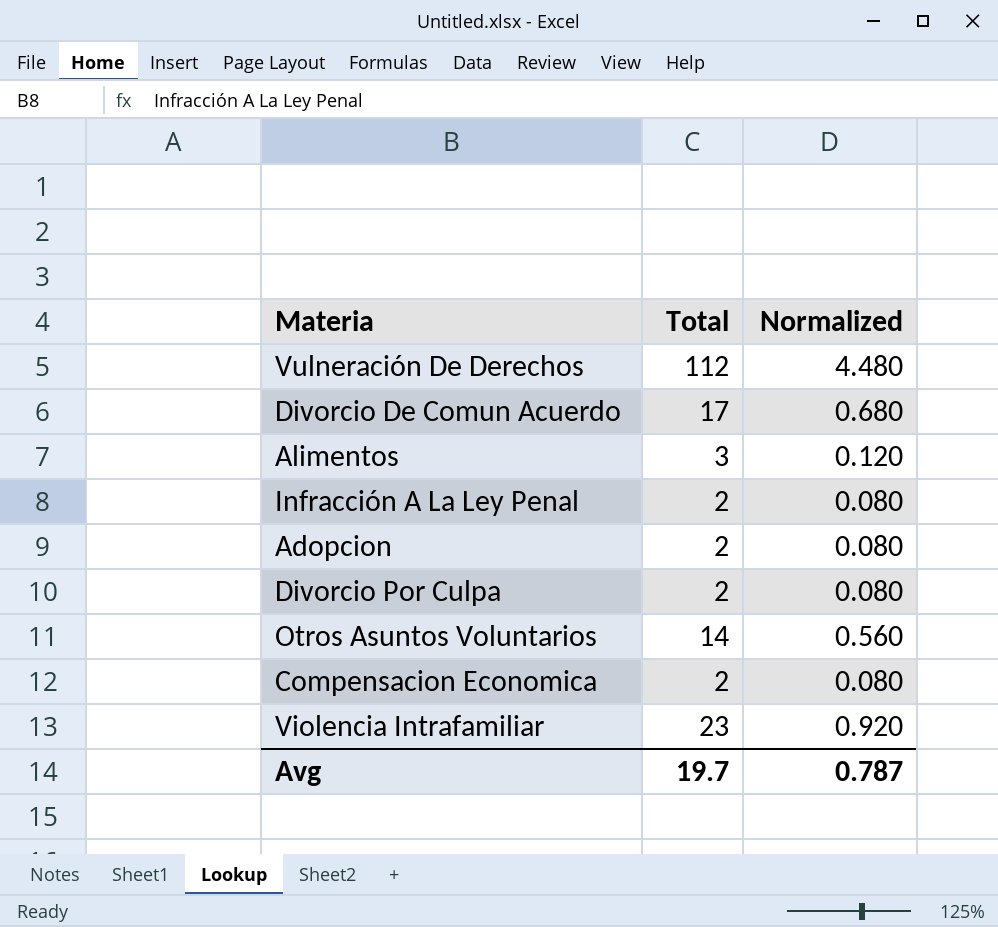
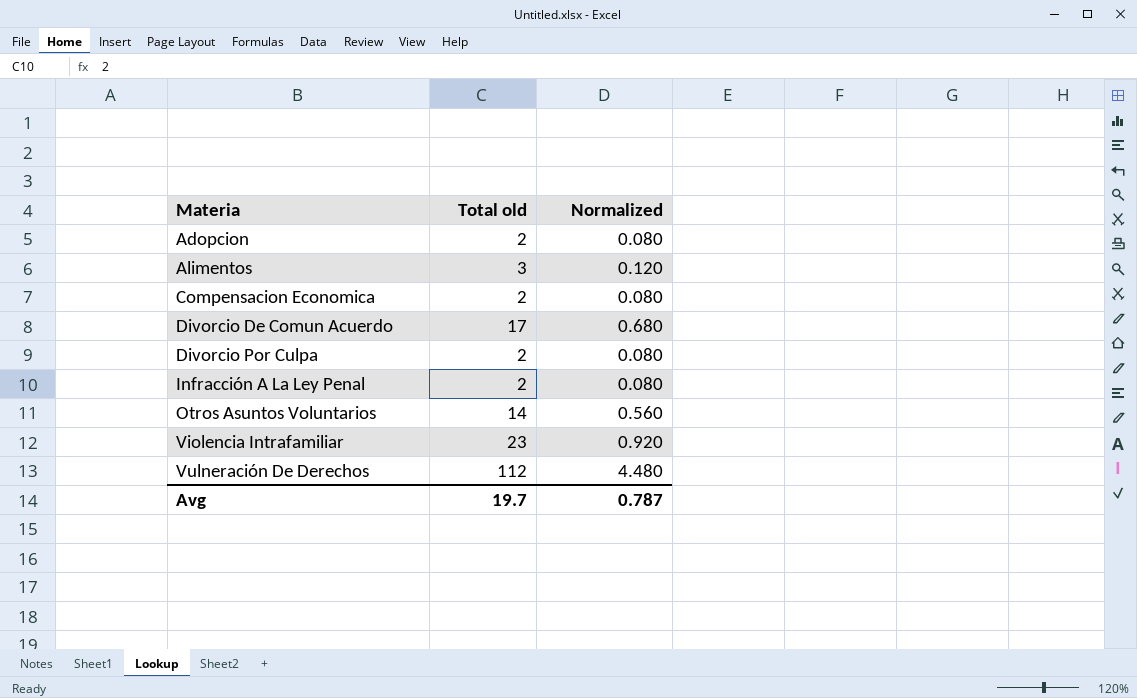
row order: none -> Materia ascending
column name: Total -> Total old

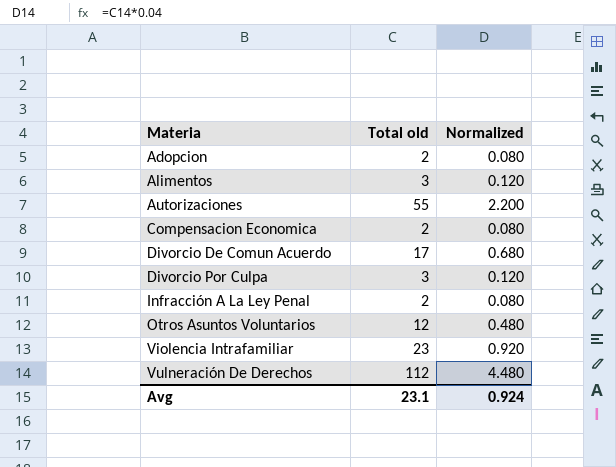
row Autorizaciones: none -> 55 | 2.200
Divorcio Por Culpa | Total old: 2 -> 3
Divorcio Por Culpa | Normalized: 0.080 -> 0.120
Otros Asuntos Voluntarios | Total old: 14 -> 12
Otros Asuntos Voluntarios | Normalized: 0.560 -> 0.480
Avg | Total old: 19.7 -> 23.1
Avg | Normalized: 0.787 -> 0.924

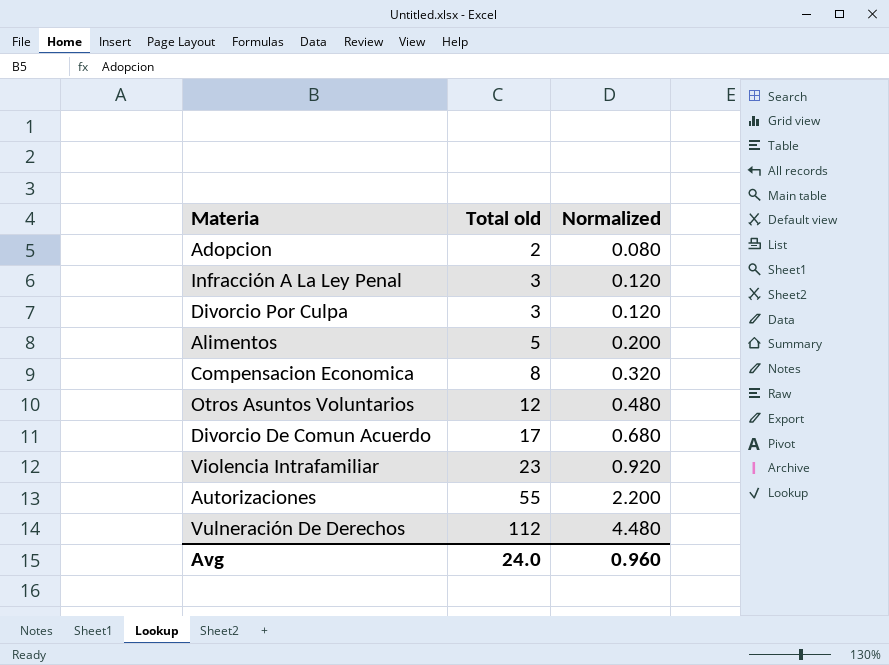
row order: Materia ascending -> Total old ascending
Infracción A La Ley Penal | Total old: 2 -> 3
Infracción A La Ley Penal | Normalized: 0.080 -> 0.120
Alimentos | Total old: 3 -> 5
Alimentos | Normalized: 0.120 -> 0.200
Compensacion Economica | Total old: 2 -> 8
Compensacion Economica | Normalized: 0.080 -> 0.320
Avg | Total old: 23.1 -> 24.0
Avg | Normalized: 0.924 -> 0.960

